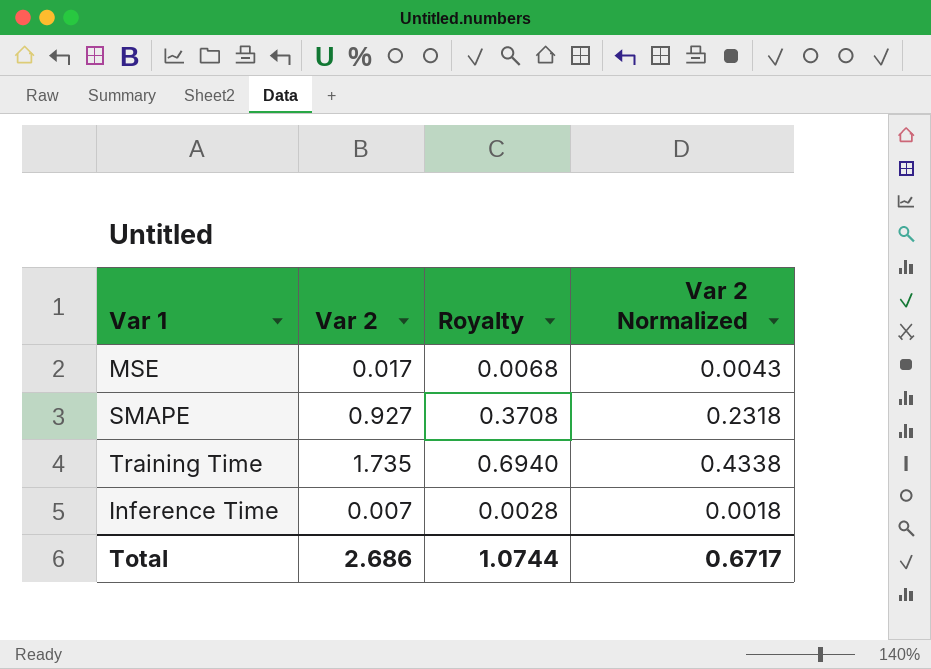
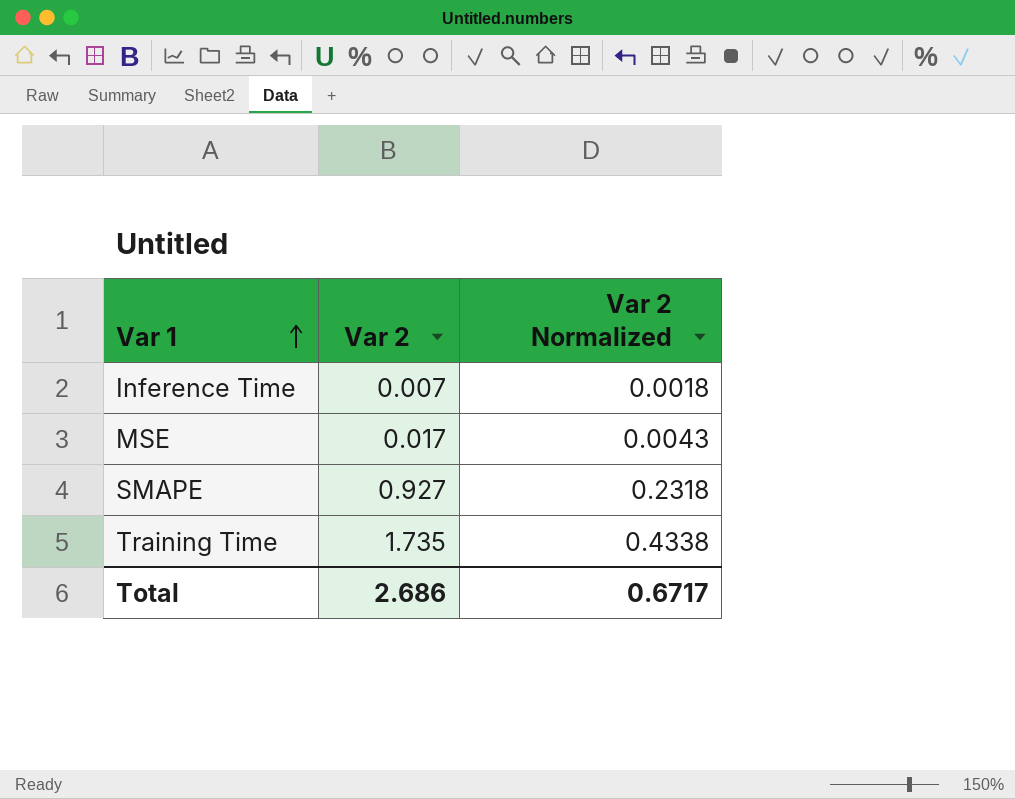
row order: none -> Var 1 ascending
column Royalty | formula: [Var 2] * 0.4 -> none

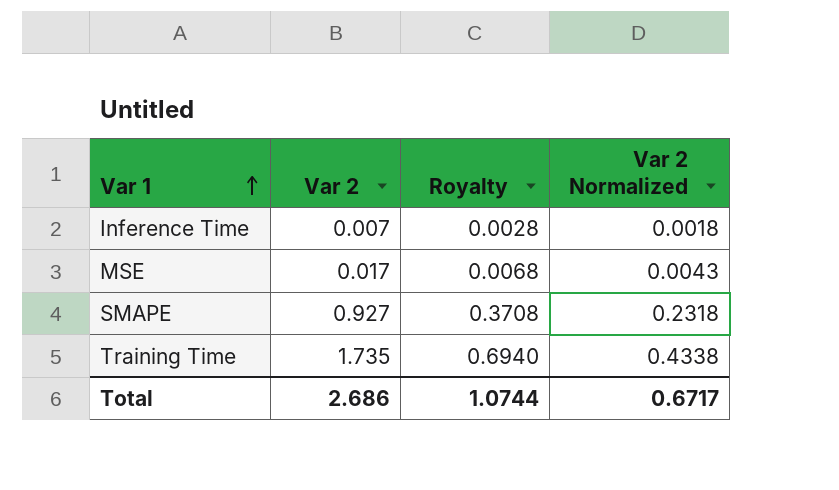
column Royalty | formula: none -> [Var 2] * 0.4

